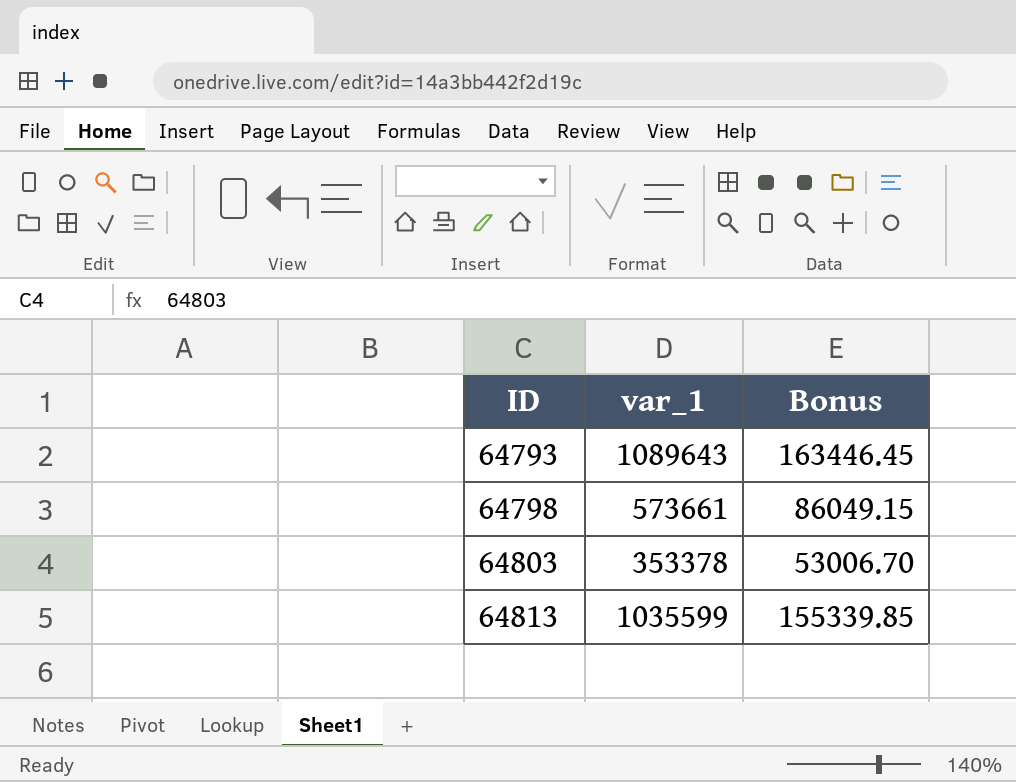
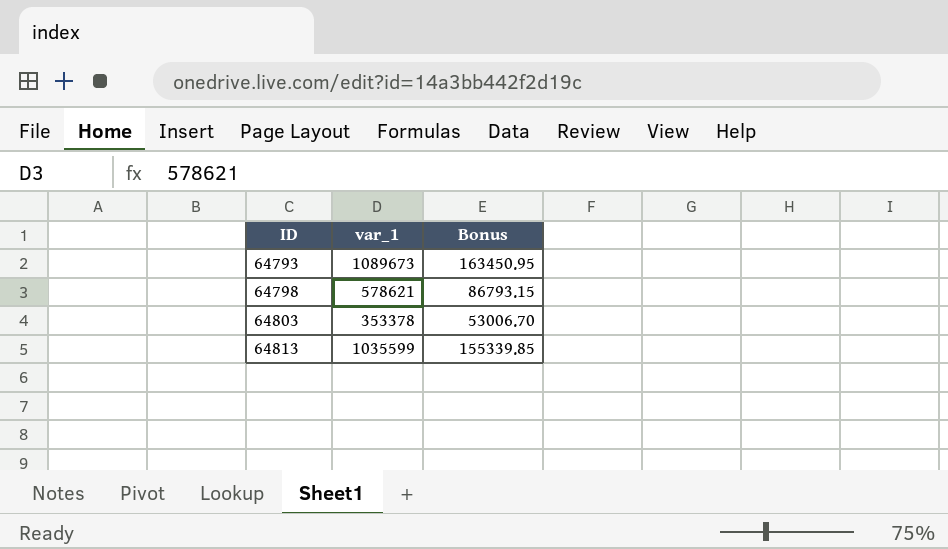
64793 | var_1: 1089643 -> 1089673
64793 | Bonus: 163446.45 -> 163450.95
64798 | var_1: 573661 -> 578621
64798 | Bonus: 86049.15 -> 86793.15

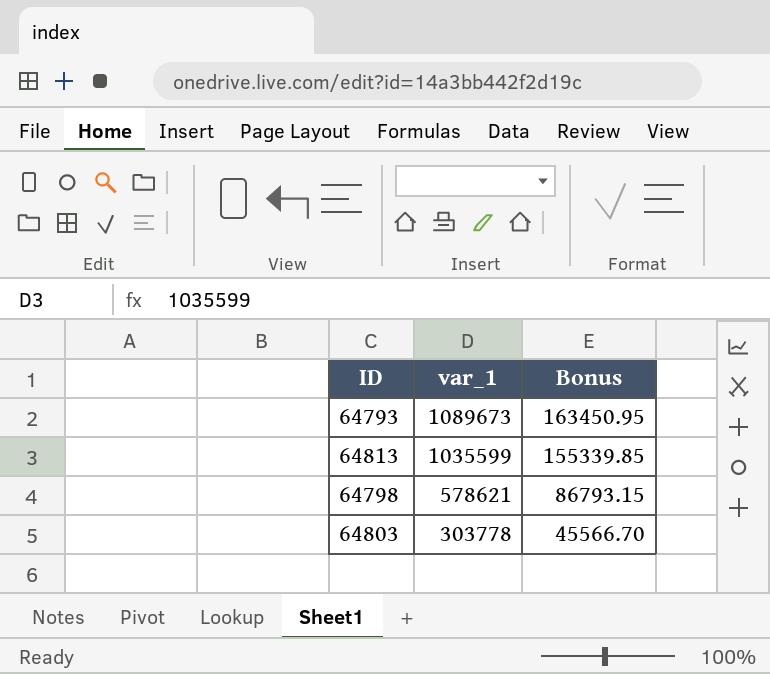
row order: ID ascending -> var_1 descending
64803 | var_1: 353378 -> 303778
64803 | Bonus: 53006.70 -> 45566.70

